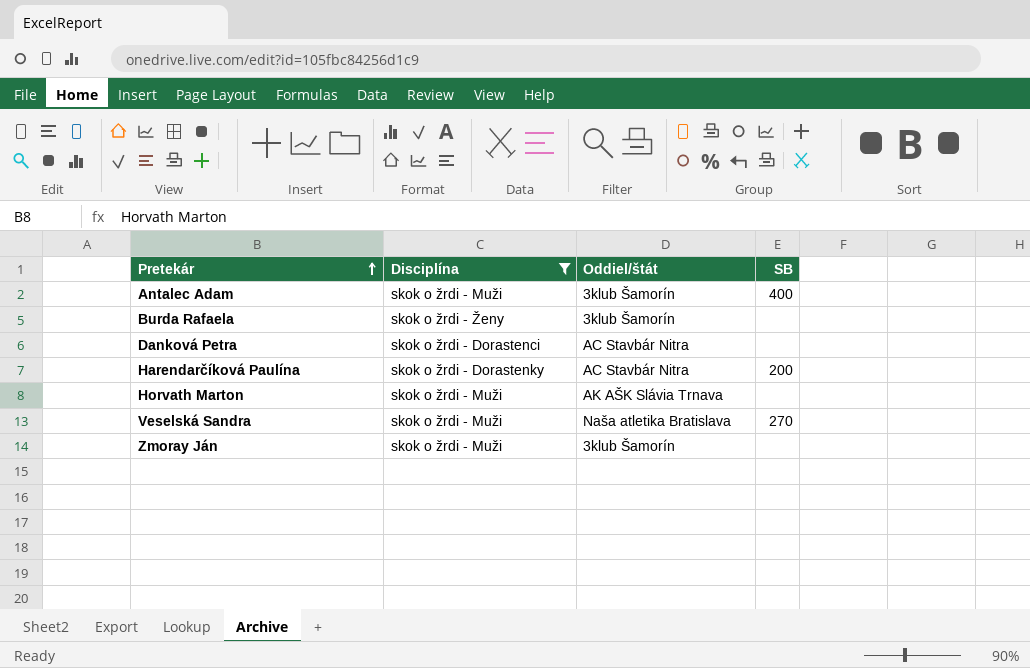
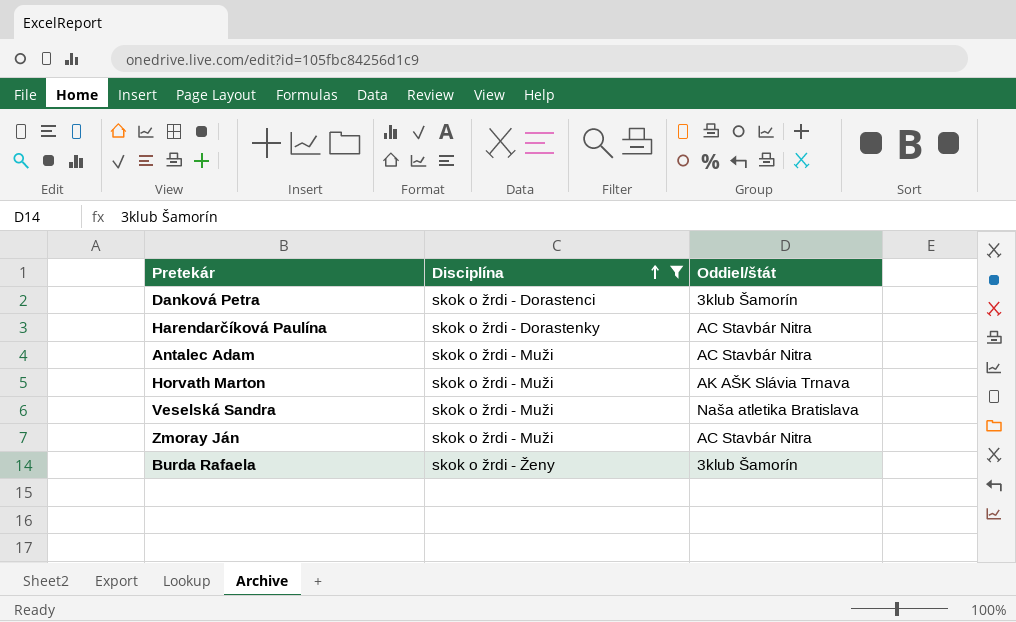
row order: Pretekár ascending -> Disciplína ascending
column SB | position: 4 -> none
Danková Petra | Oddiel/štát: AC Stavbár Nitra -> 3klub Šamorín
Antalec Adam | Oddiel/štát: 3klub Šamorín -> AC Stavbár Nitra
Zmoray Ján | Oddiel/štát: 3klub Šamorín -> AC Stavbár Nitra

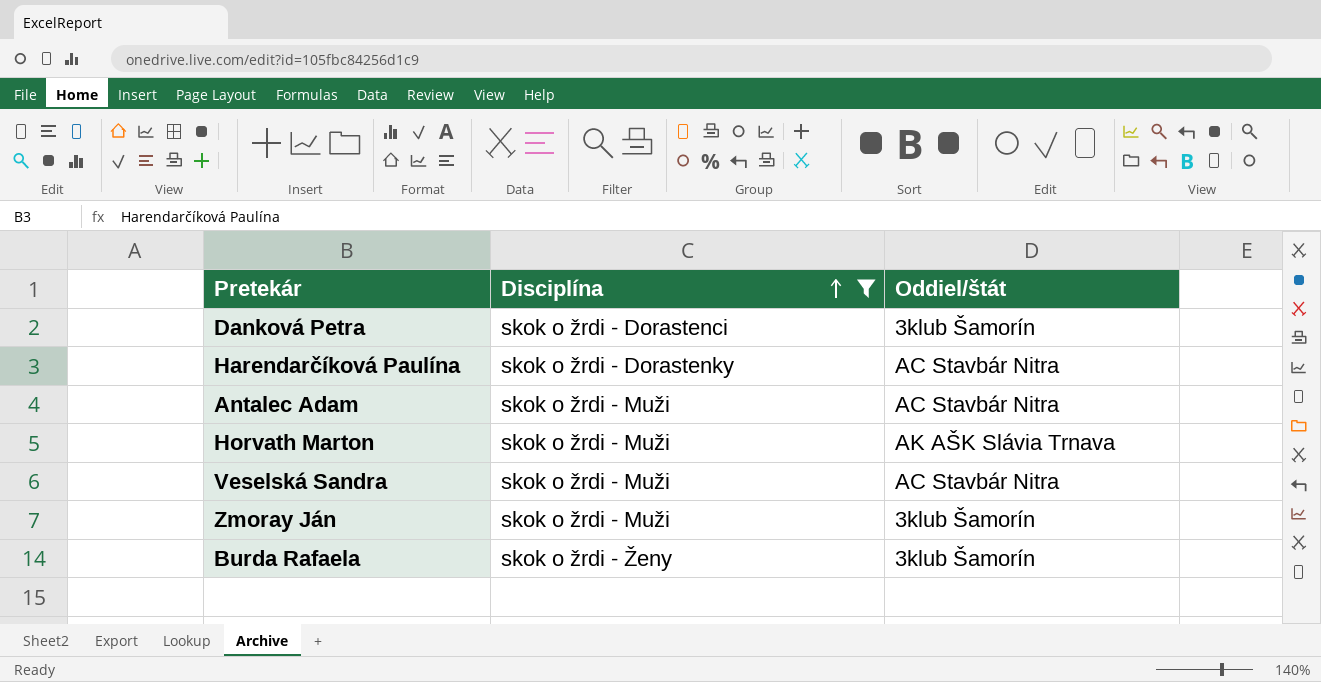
Veselská Sandra | Oddiel/štát: Naša atletika Bratislava -> AC Stavbár Nitra
Zmoray Ján | Oddiel/štát: AC Stavbár Nitra -> 3klub Šamorín

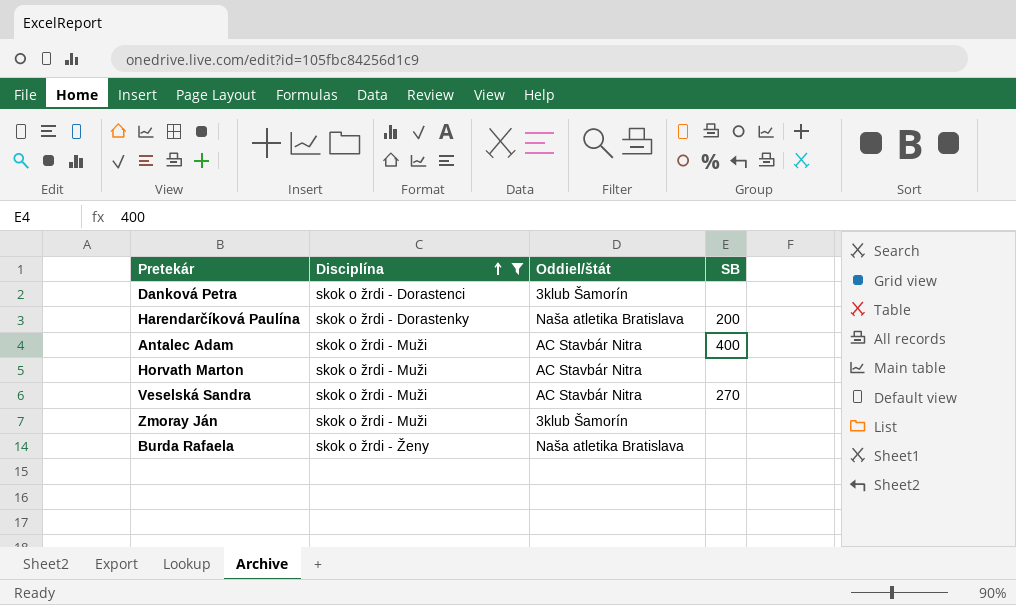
column SB | position: none -> 4
Harendarčíková Paulína | Oddiel/štát: AC Stavbár Nitra -> Naša atletika Bratislava
Horvath Marton | Oddiel/štát: AK AŠK Slávia Trnava -> AC Stavbár Nitra
Burda Rafaela | Oddiel/štát: 3klub Šamorín -> Naša atletika Bratislava

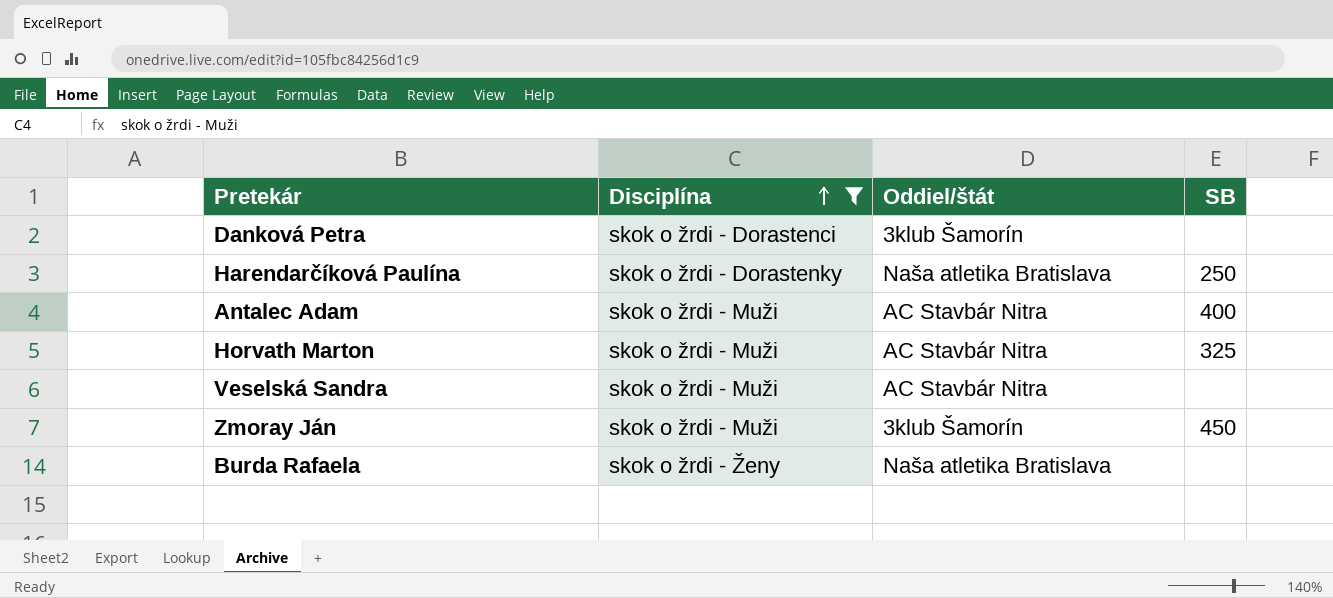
Harendarčíková Paulína | SB: 200 -> 250
Horvath Marton | SB: none -> 325
Veselská Sandra | SB: 270 -> none
Zmoray Ján | SB: none -> 450

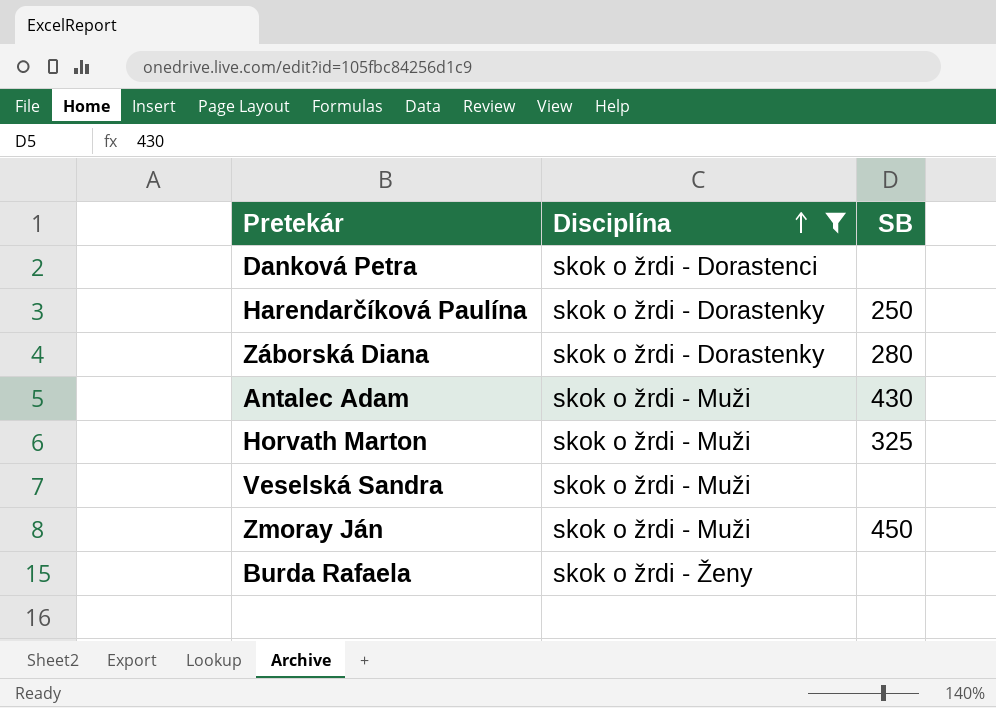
column Oddiel/štát | position: 3 -> none
row Záborská Diana: none -> skok o žrdi - Dorastenky | 280
Antalec Adam | SB: 400 -> 430

